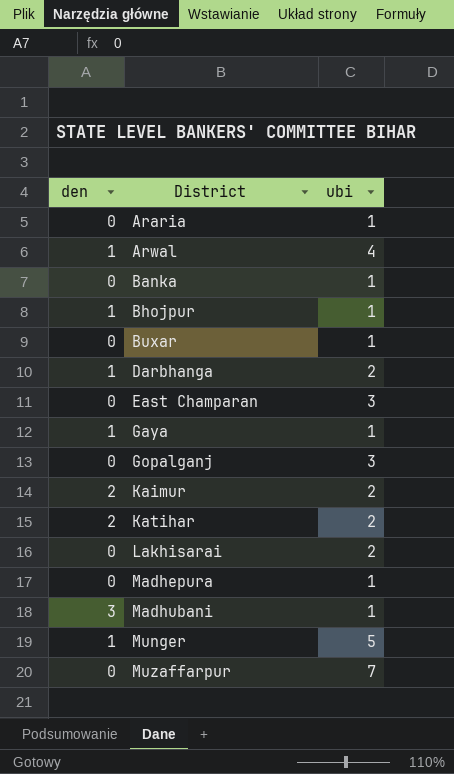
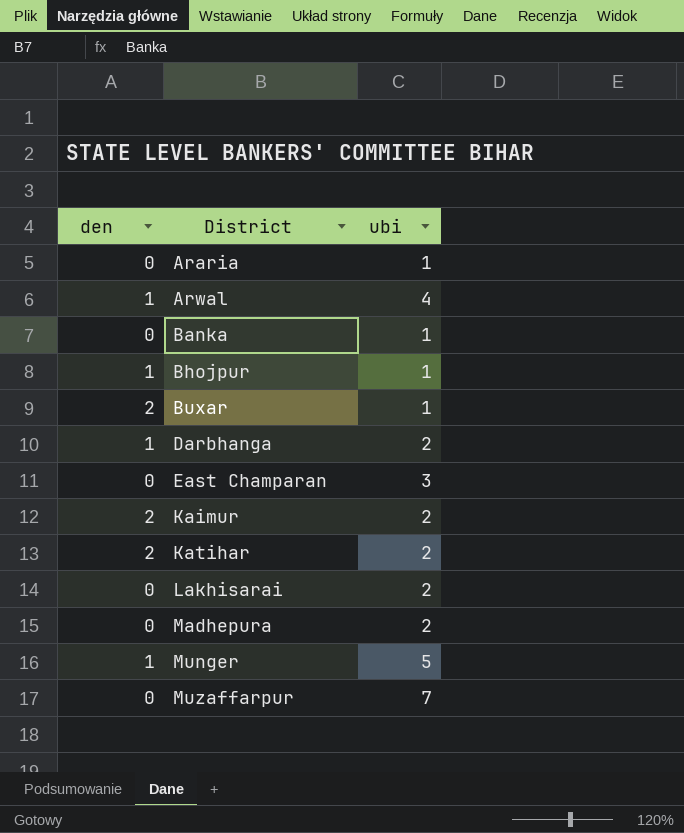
row Gaya: 1 | 1 -> none
row Gopalganj: 0 | 3 -> none
row Madhubani: 3 | 1 -> none
Buxar | den: 0 -> 2
Madhepura | ubi: 1 -> 2

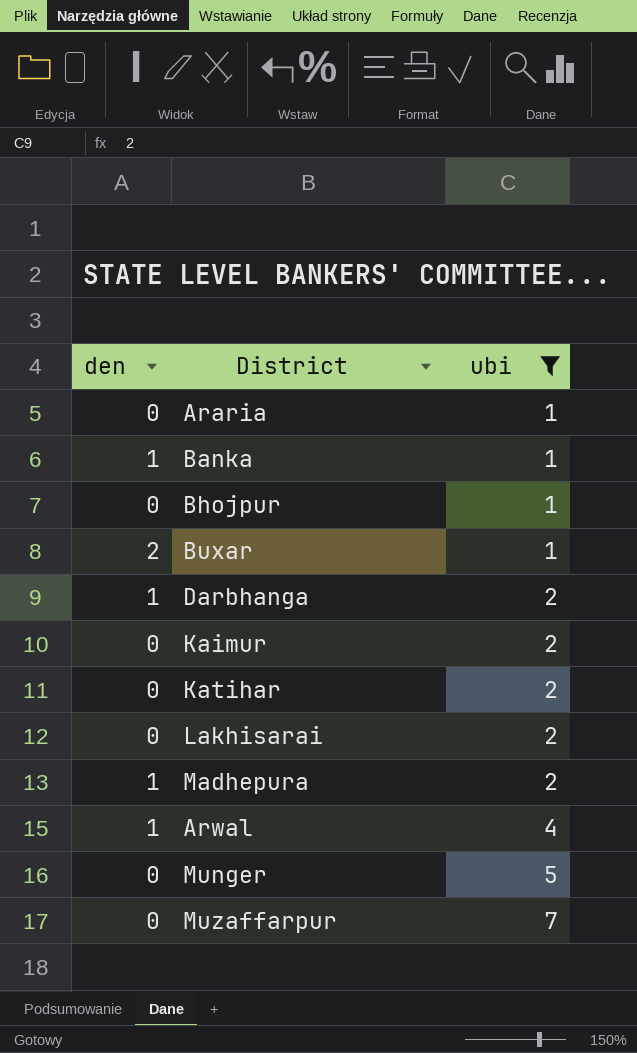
filter: none -> ubi != 3
row order: District ascending -> ubi ascending
Banka | den: 0 -> 1
Bhojpur | den: 1 -> 0
Kaimur | den: 2 -> 0
Katihar | den: 2 -> 0
Madhepura | den: 0 -> 1
Munger | den: 1 -> 0

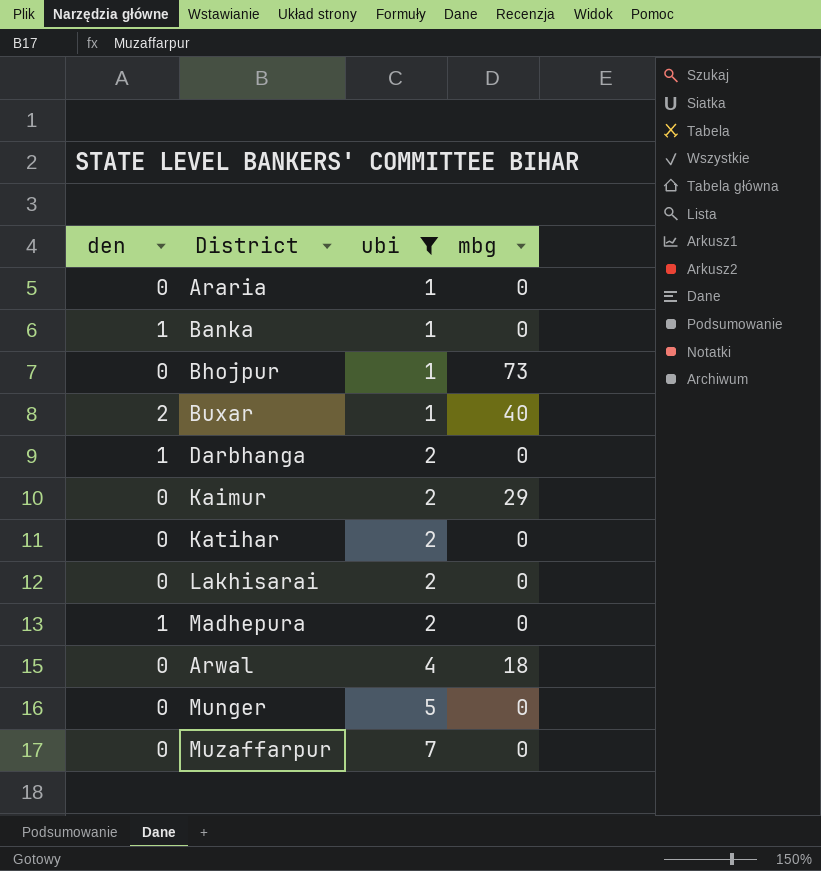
column mbg | position: none -> 4
Arwal | den: 1 -> 0

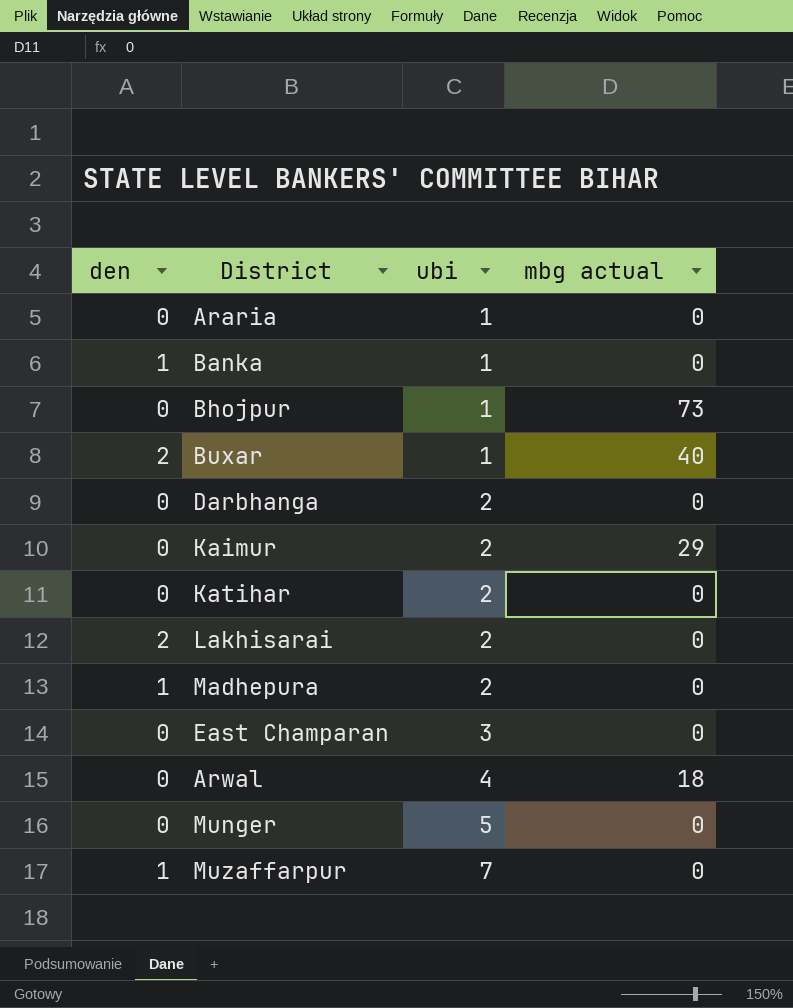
filter: ubi != 3 -> none
column name: mbg -> mbg actual
Darbhanga | den: 1 -> 0
Lakhisarai | den: 0 -> 2
Muzaffarpur | den: 0 -> 1

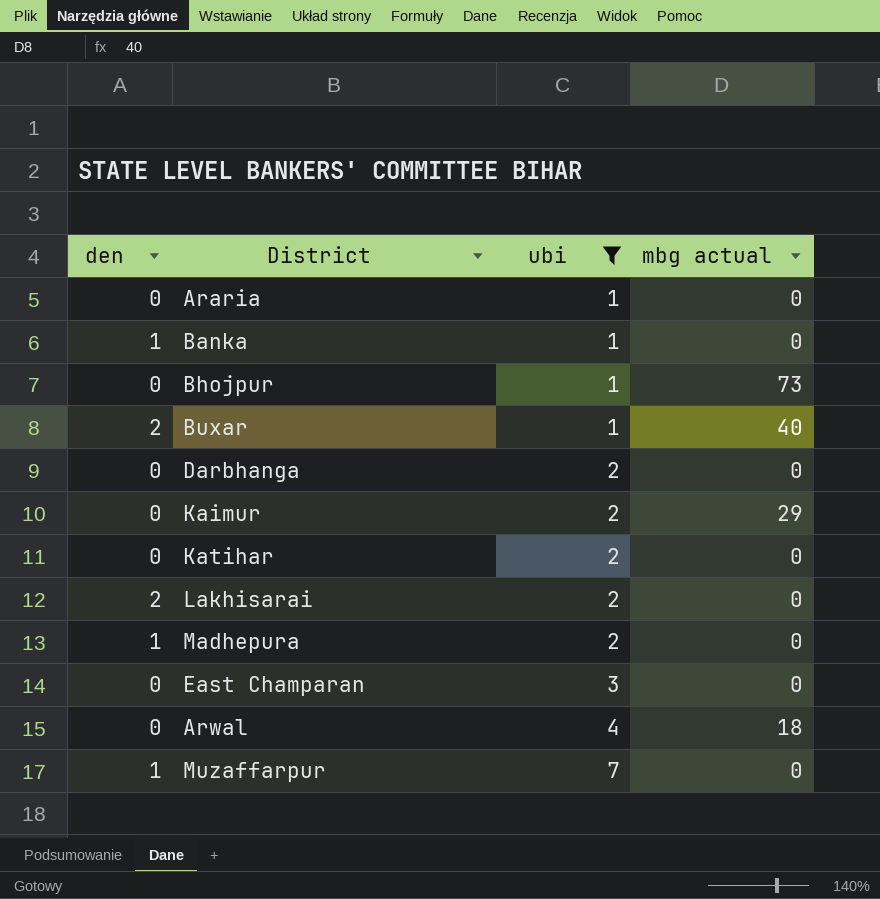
filter: none -> ubi != 5

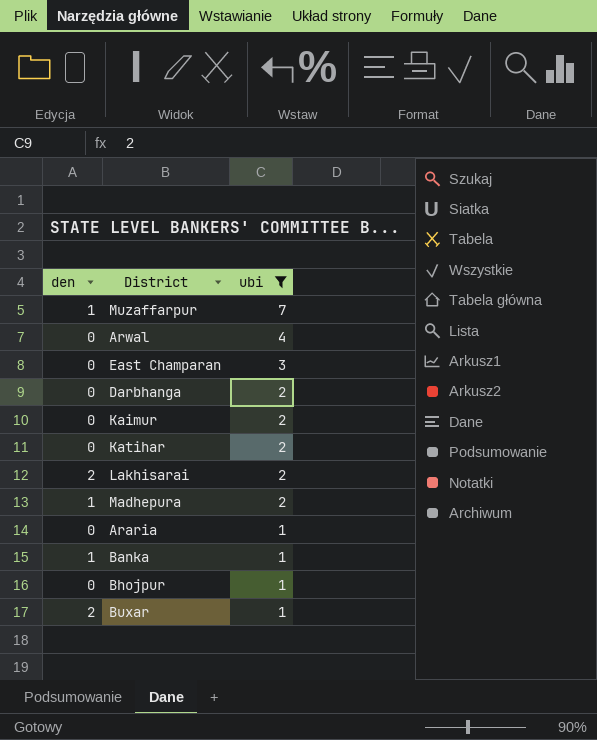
row order: ubi ascending -> ubi descending
column mbg actual | position: 4 -> none

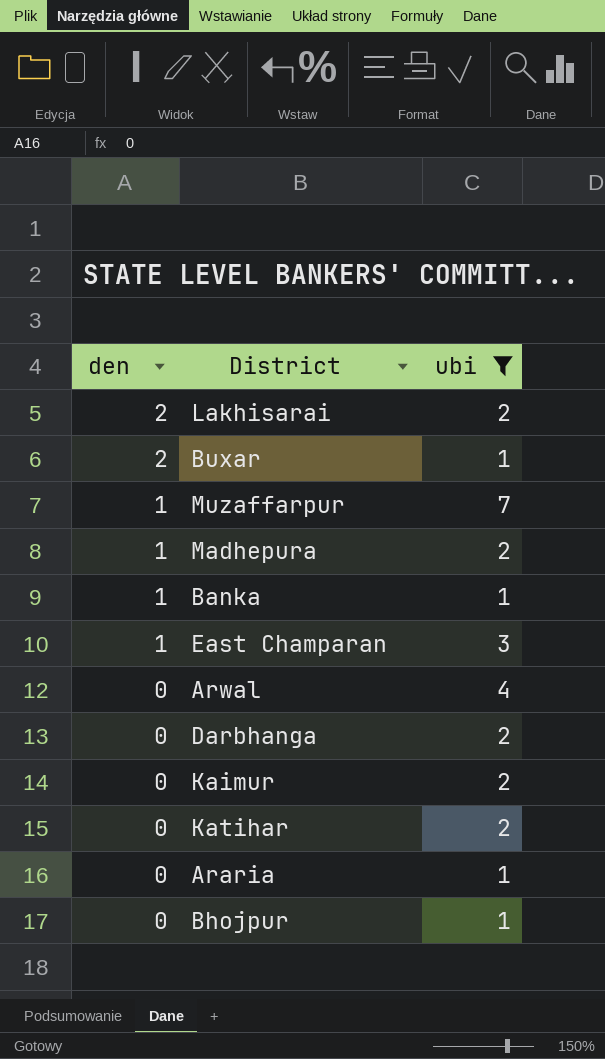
row order: ubi descending -> den descending
East Champaran | den: 0 -> 1

